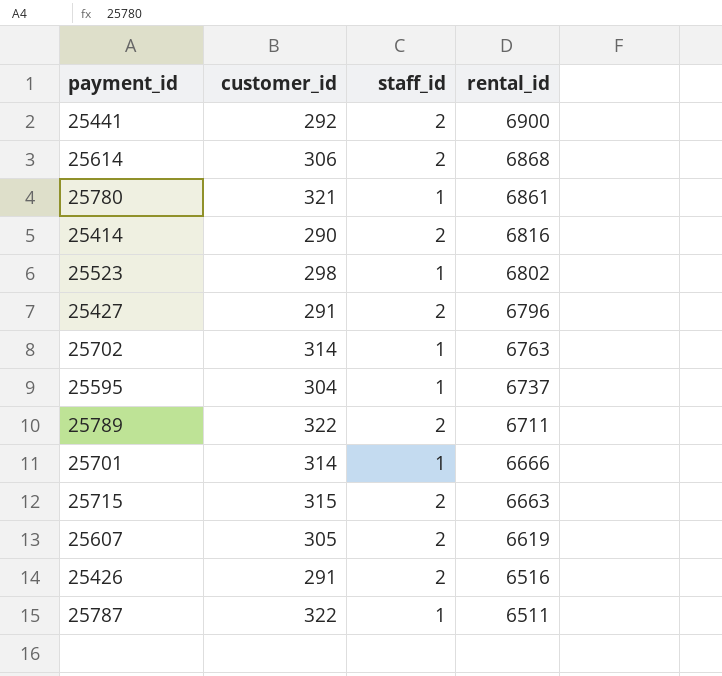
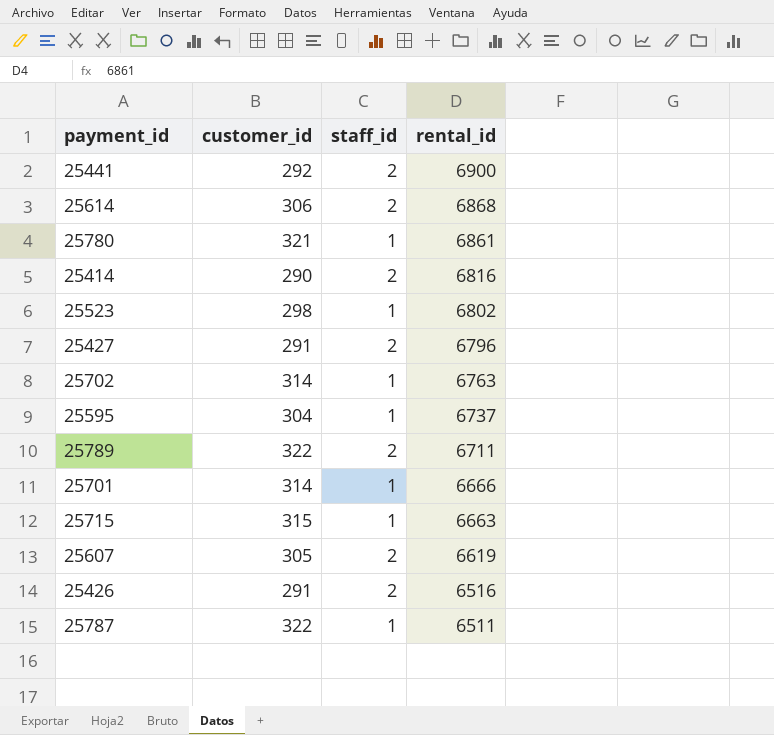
25715 | staff_id: 2 -> 1

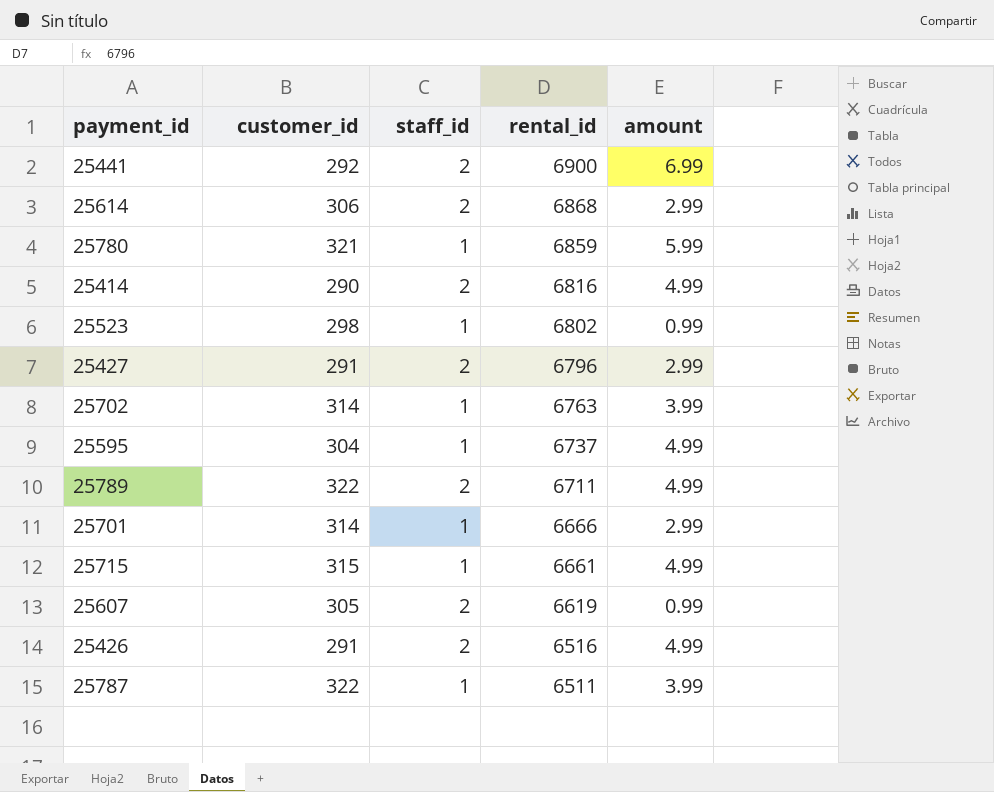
column amount | position: none -> 5
25780 | rental_id: 6861 -> 6859
25715 | rental_id: 6663 -> 6661

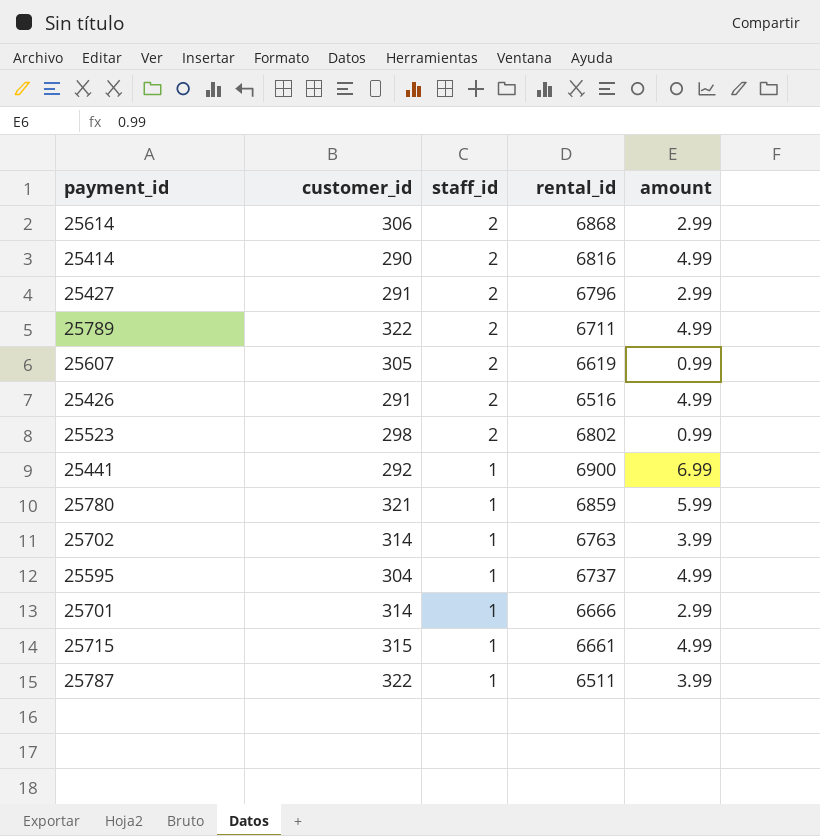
row order: rental_id descending -> staff_id descending
25523 | staff_id: 1 -> 2
25441 | staff_id: 2 -> 1

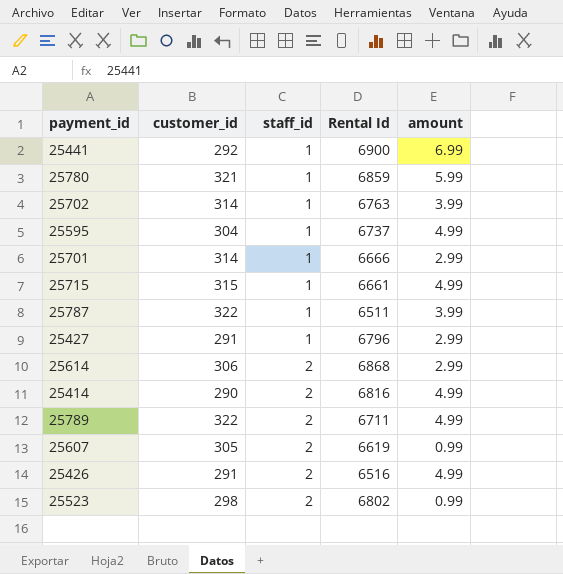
row order: staff_id descending -> staff_id ascending
column name: rental_id -> Rental Id
25427 | staff_id: 2 -> 1

